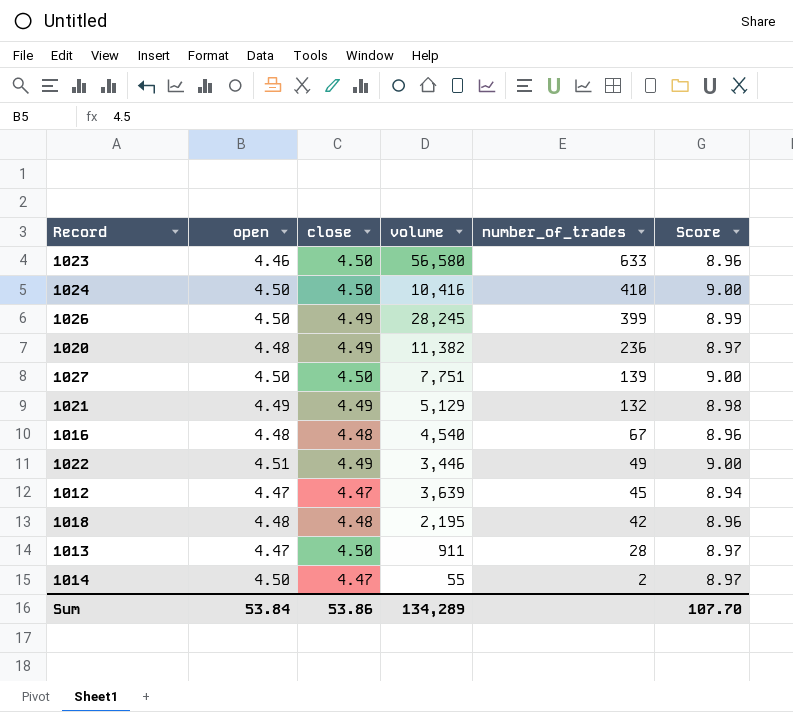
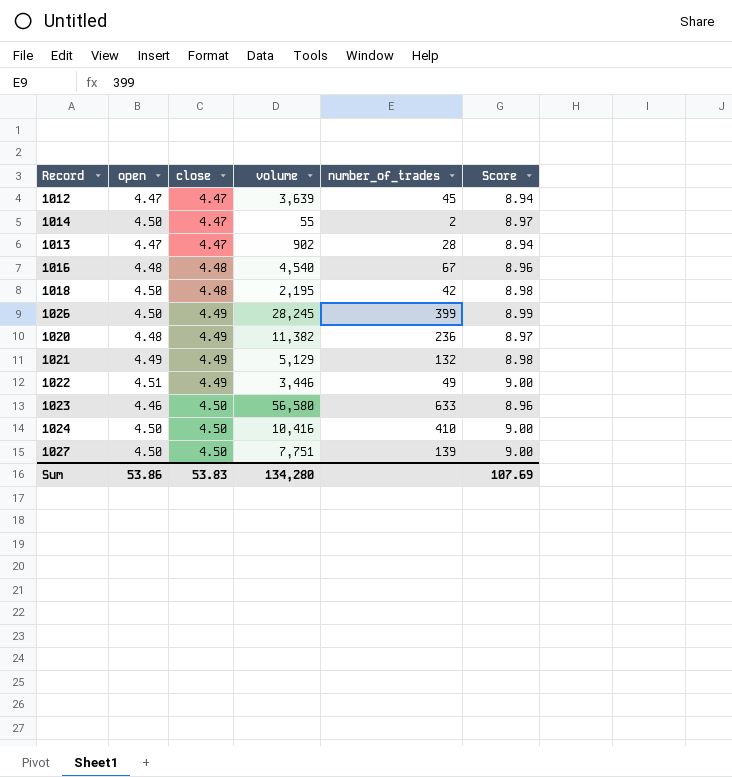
row order: number_of_trades descending -> close ascending
1013 | close: 4.50 -> 4.47
1013 | volume: 911 -> 902
1013 | Score: 8.97 -> 8.94
1018 | open: 4.48 -> 4.50
1018 | Score: 8.96 -> 8.98
Sum | open: 53.84 -> 53.86
Sum | close: 53.86 -> 53.83
Sum | volume: 134,289 -> 134,280
Sum | Score: 107.70 -> 107.69

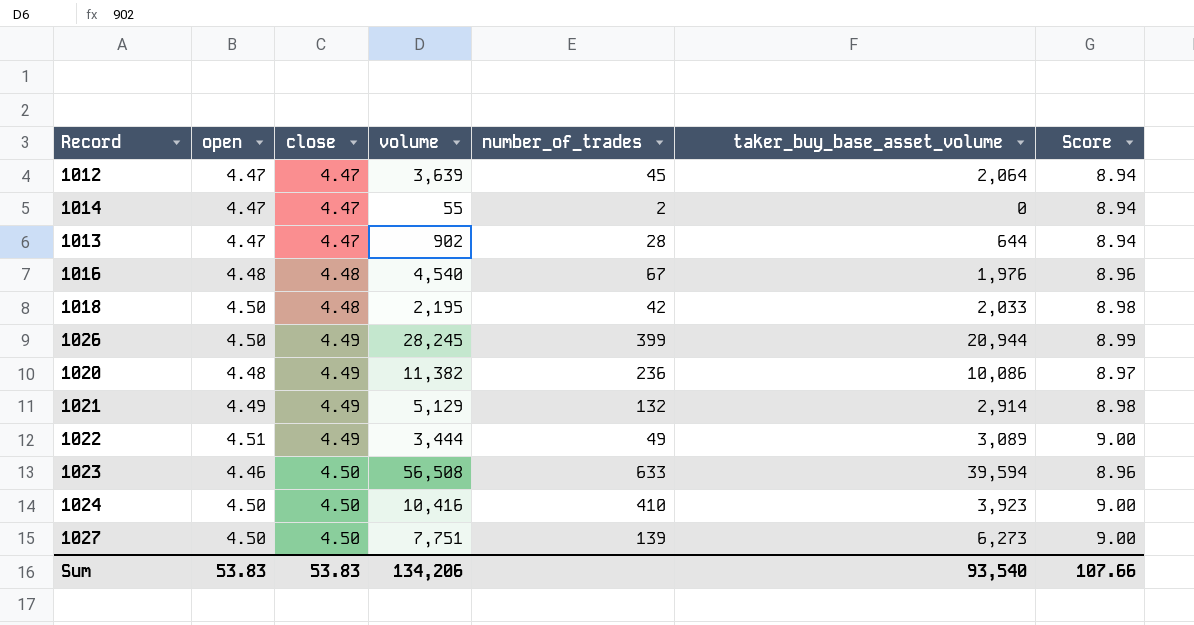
column taker_buy_base_asset_volume | position: none -> 6
1014 | open: 4.50 -> 4.47
1014 | Score: 8.97 -> 8.94
1022 | volume: 3,446 -> 3,444
1023 | volume: 56,580 -> 56,508
Sum | open: 53.86 -> 53.83
Sum | volume: 134,280 -> 134,206
Sum | Score: 107.69 -> 107.66

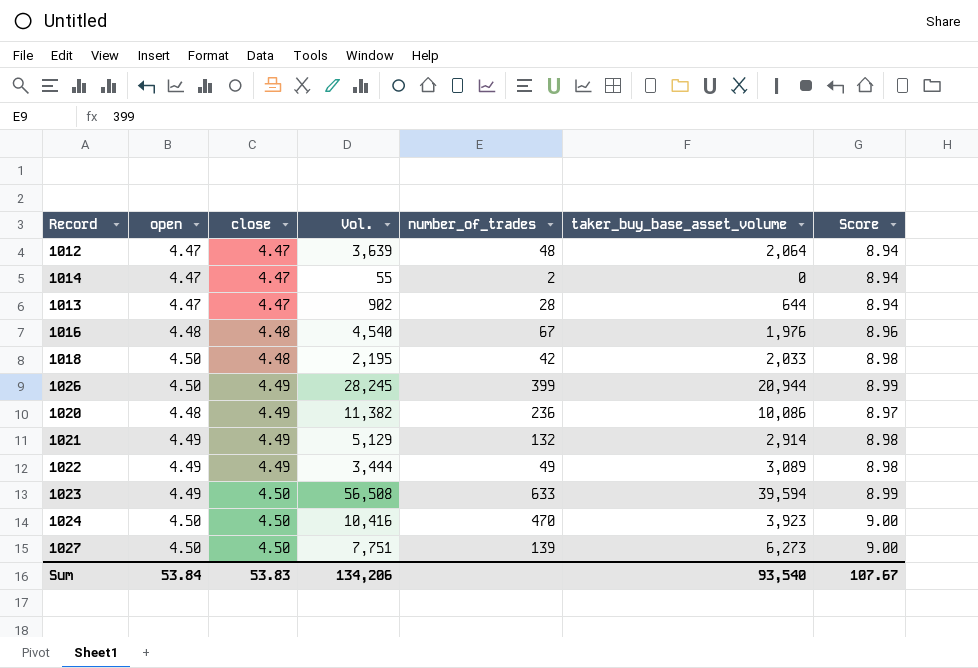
column name: volume -> Vol.
1012 | number_of_trades: 45 -> 48
1022 | open: 4.51 -> 4.49
1022 | Score: 9.00 -> 8.98
1023 | open: 4.46 -> 4.49
1023 | Score: 8.96 -> 8.99
1024 | number_of_trades: 410 -> 470
Sum | open: 53.83 -> 53.84
Sum | Score: 107.66 -> 107.67

